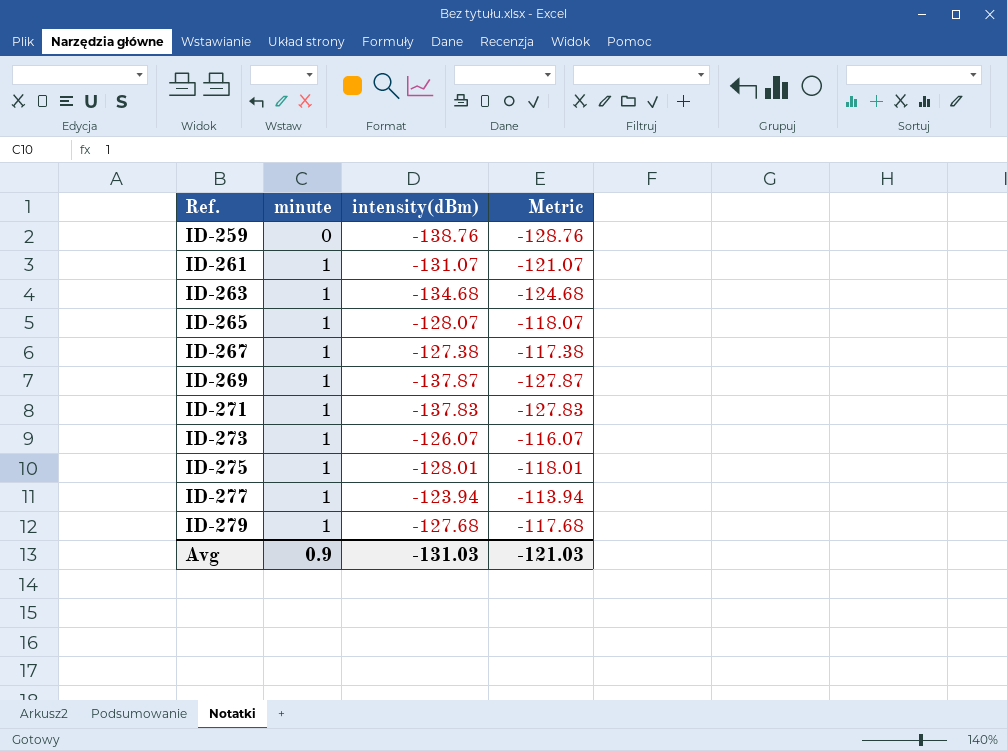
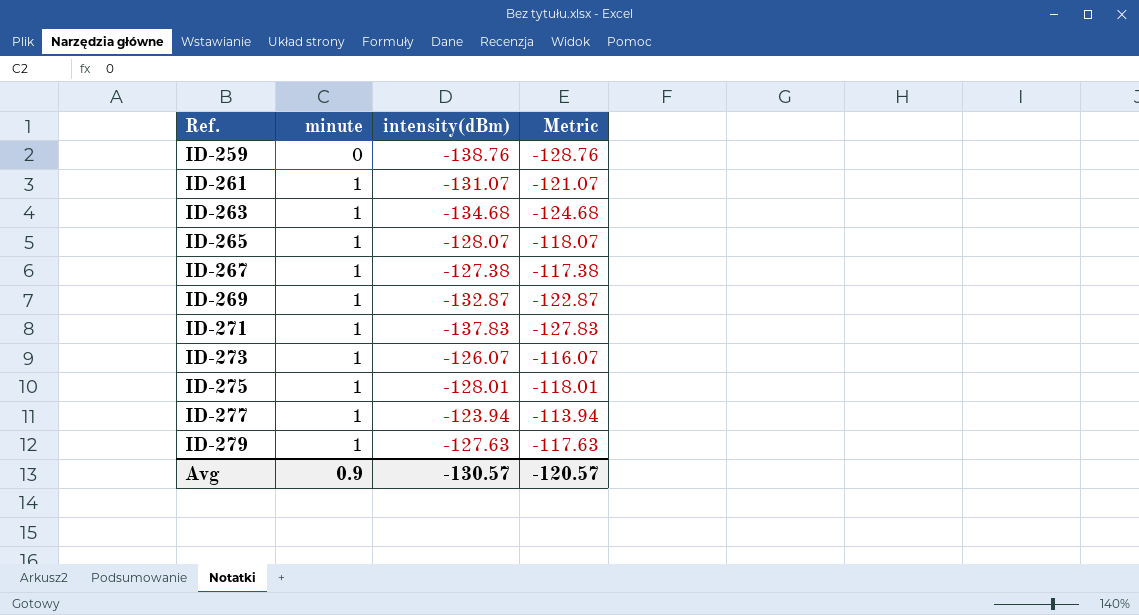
ID-269 | intensity(dBm): -137.87 -> -132.87
ID-269 | Metric: -127.87 -> -122.87
ID-279 | intensity(dBm): -127.68 -> -127.63
ID-279 | Metric: -117.68 -> -117.63
Avg | intensity(dBm): -131.03 -> -130.57
Avg | Metric: -121.03 -> -120.57

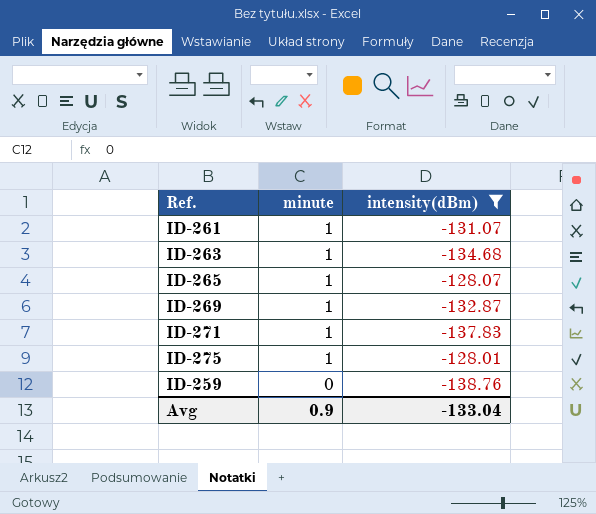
filter: none -> intensity(dBm) <= -128.01
row order: Ref. ascending -> minute descending
column Metric | formula: [intensity(dBm)] + 10 -> none
Avg | intensity(dBm): -130.57 -> -133.04

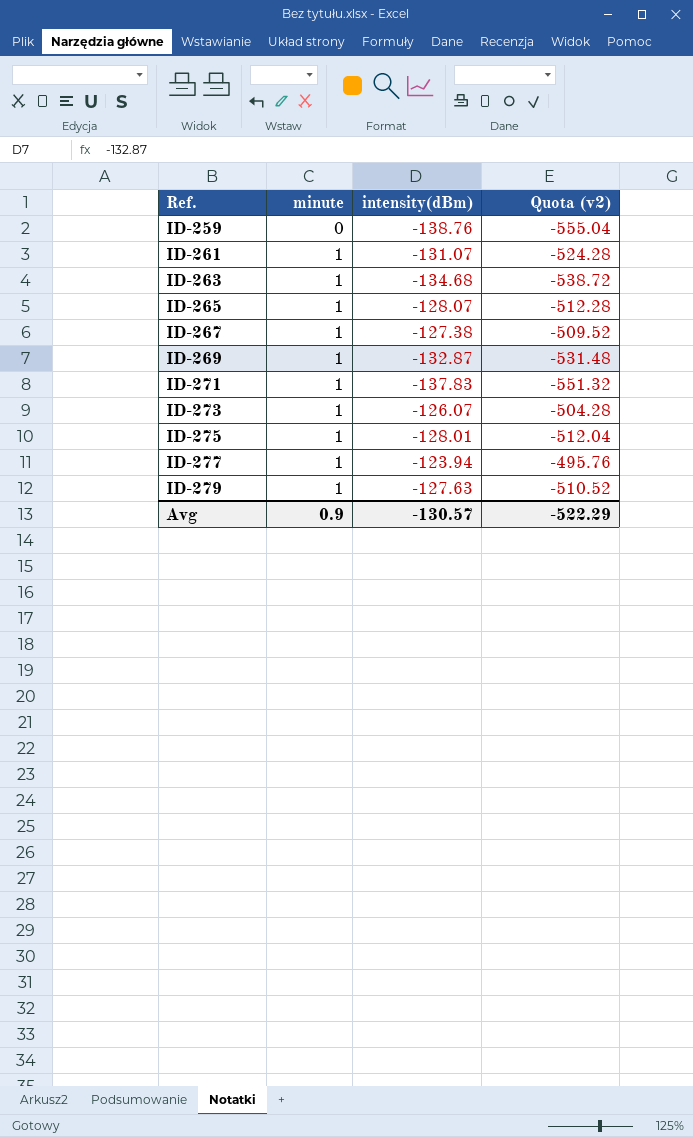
filter: intensity(dBm) <= -128.01 -> none
row order: minute descending -> Ref. ascending
column Quota (v2) | formula: none -> [intensity(dBm)] * 4
Avg | intensity(dBm): -133.04 -> -130.57

